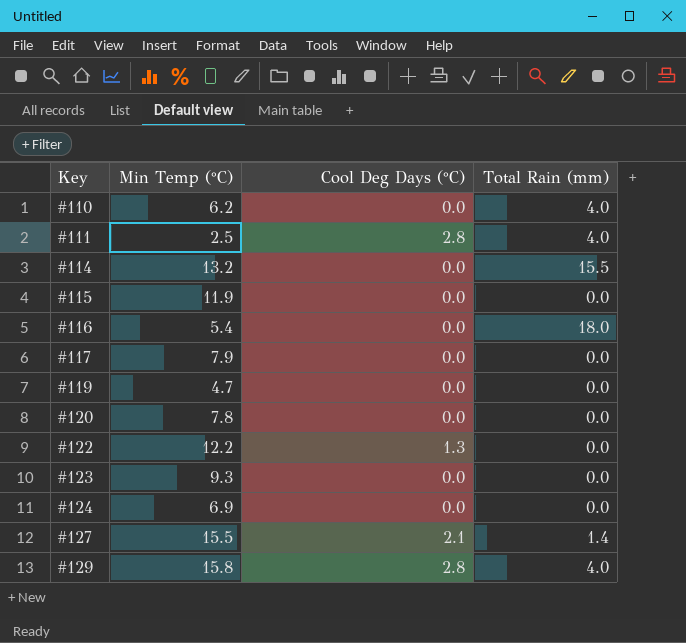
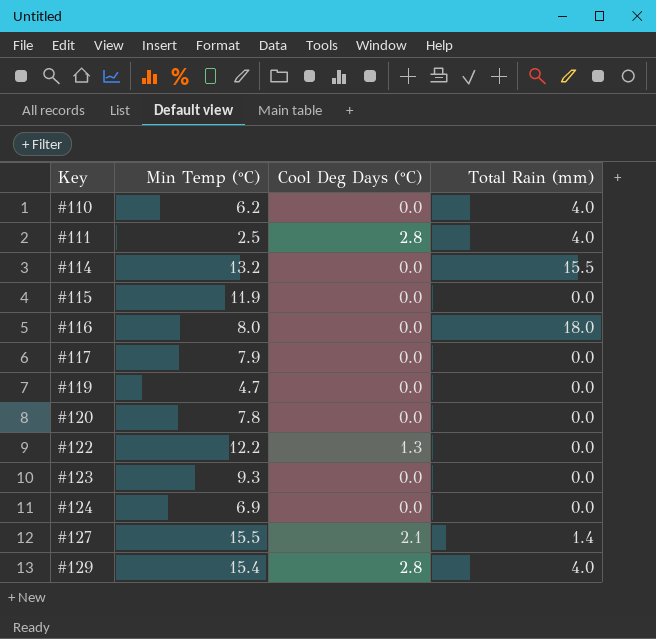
#116 | Min Temp (°C): 5.4 -> 8.0
#129 | Min Temp (°C): 15.8 -> 15.4

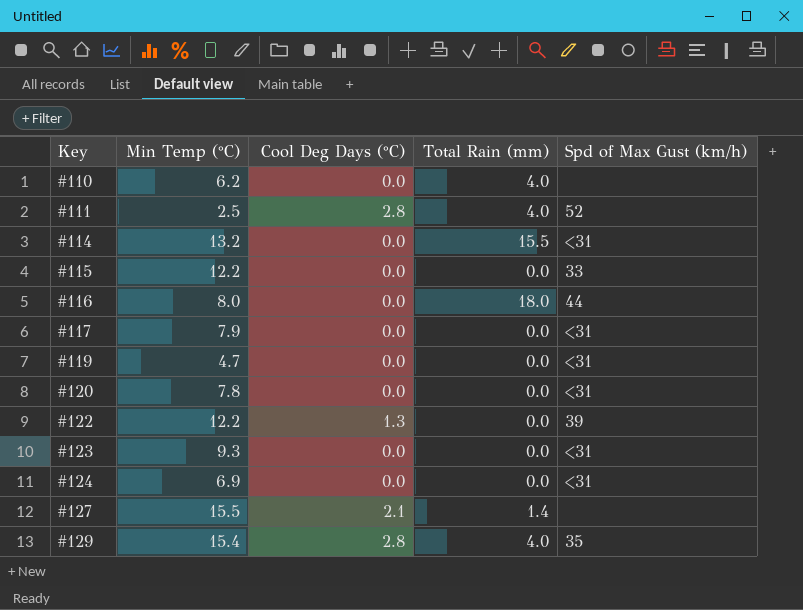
column Spd of Max Gust (km/h) | position: none -> 5
#115 | Min Temp (°C): 11.9 -> 12.2

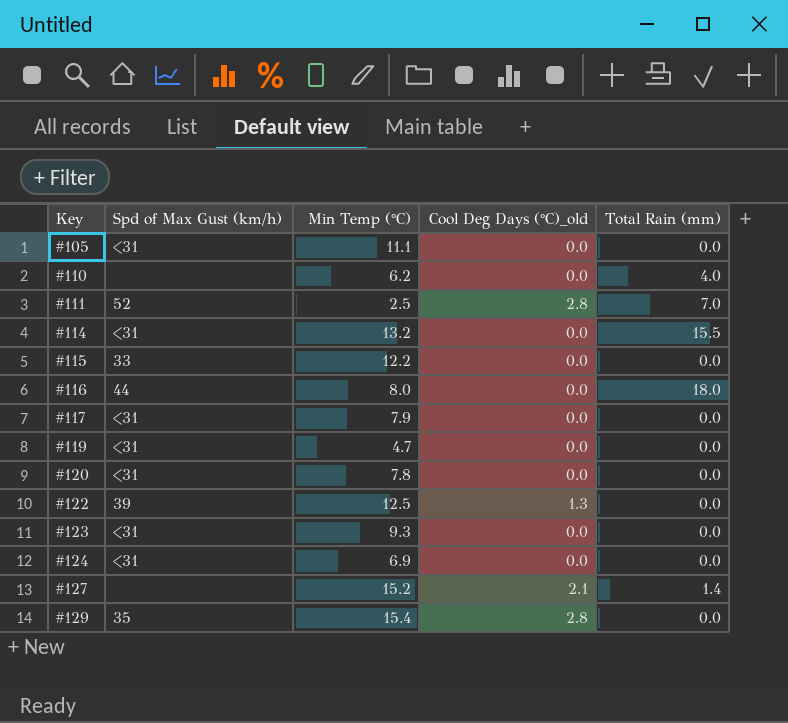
column Spd of Max Gust (km/h) | position: 5 -> 2
column name: Cool Deg Days (°C) -> Cool Deg Days (°C)_old
row #105: none -> <31 | 11.1 | 0.0 | 0.0
#111 | Total Rain (mm): 4.0 -> 7.0
#122 | Min Temp (°C): 12.2 -> 12.5
#127 | Min Temp (°C): 15.5 -> 15.2
#129 | Total Rain (mm): 4.0 -> 0.0

